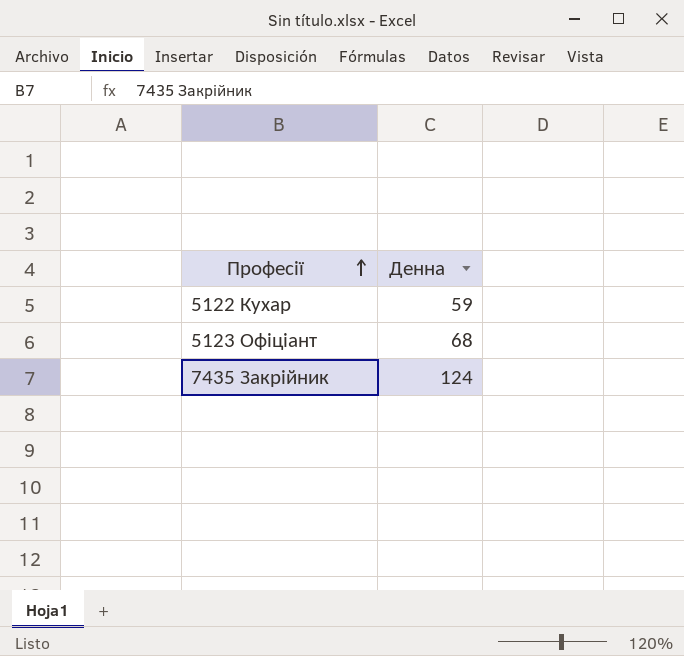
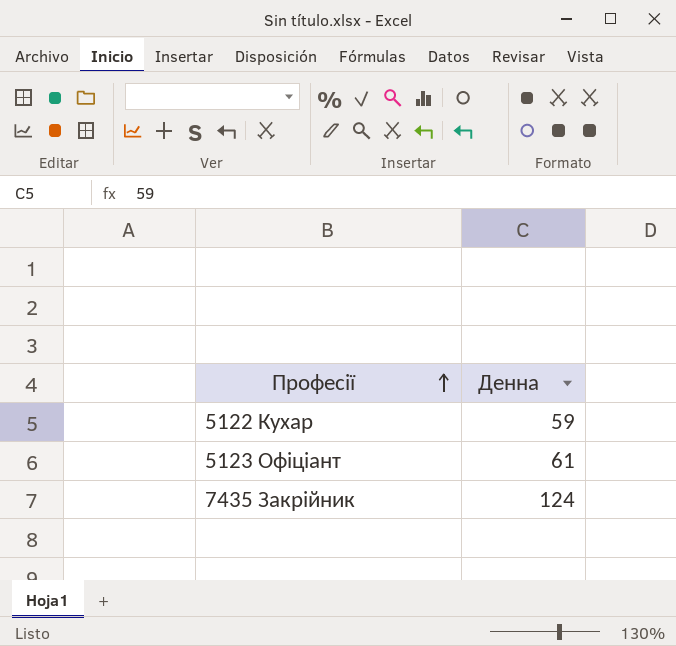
5123 Офіціант | Денна: 68 -> 61

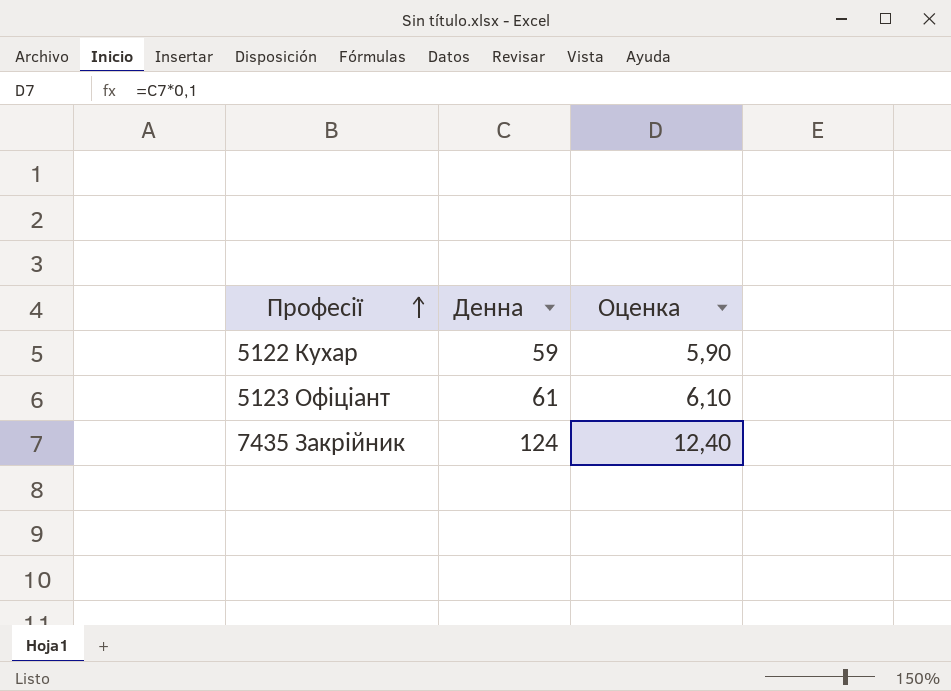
column Оценка | formula: none -> [Денна] * 0,1

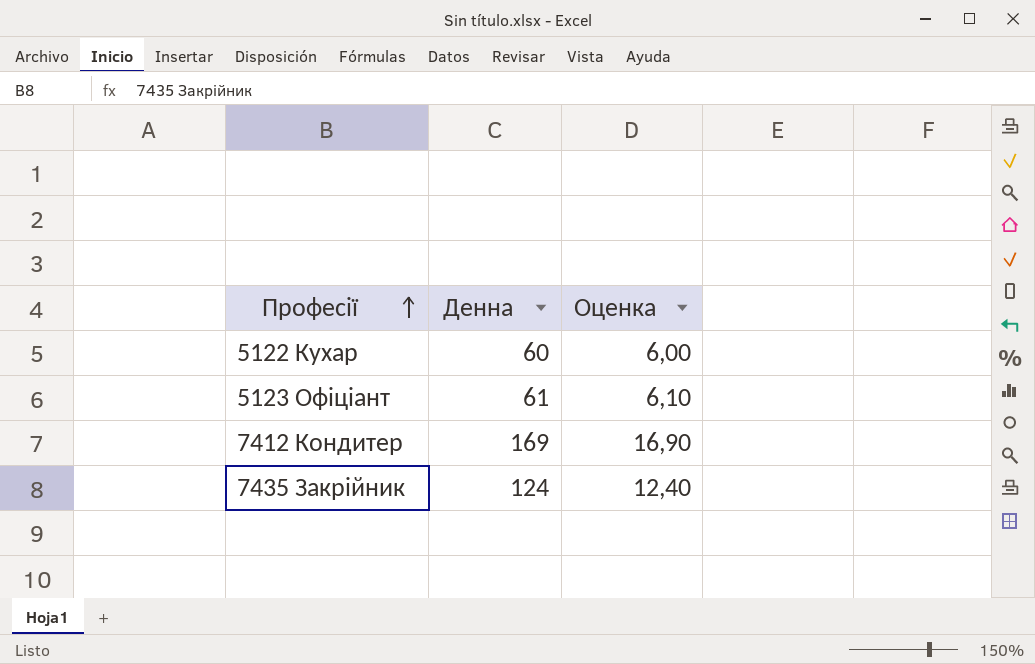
5122 Кухар | Денна: 59 -> 60
5122 Кухар | Оценка: 5,90 -> 6,00
row 7412 Кондитер: none -> 169 | 16,90

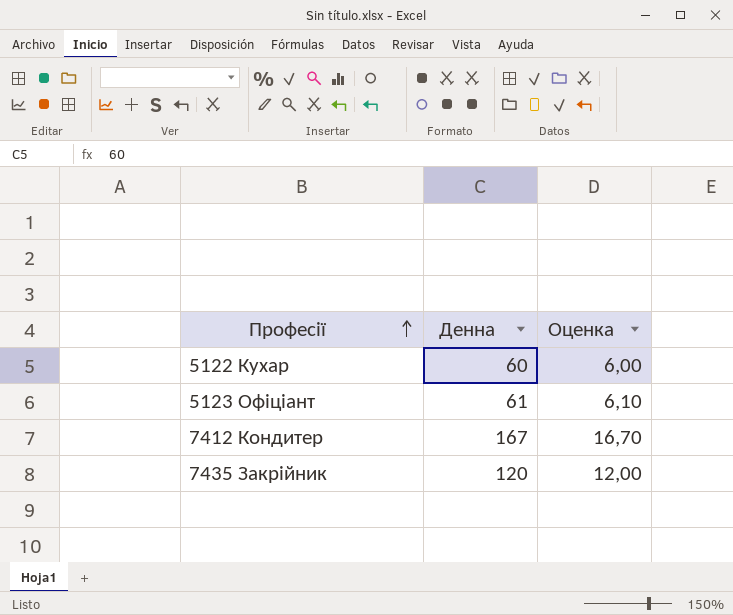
7412 Кондитер | Денна: 169 -> 167
7412 Кондитер | Оценка: 16,90 -> 16,70
7435 Закрійник | Денна: 124 -> 120
7435 Закрійник | Оценка: 12,40 -> 12,00

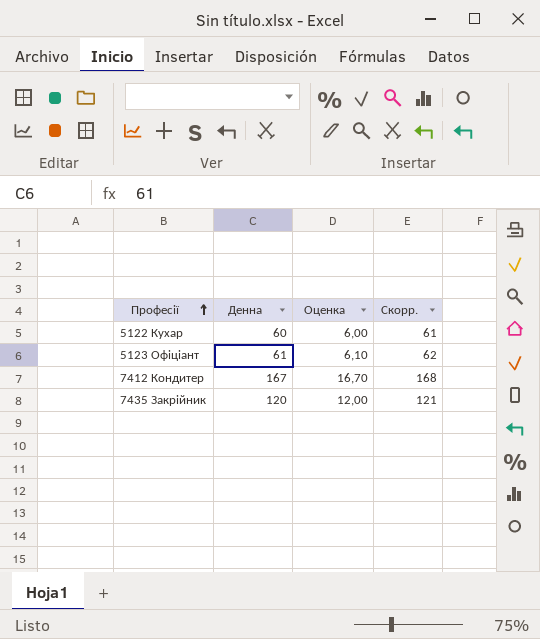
column Скорр. | formula: none -> [Денна] + 1

